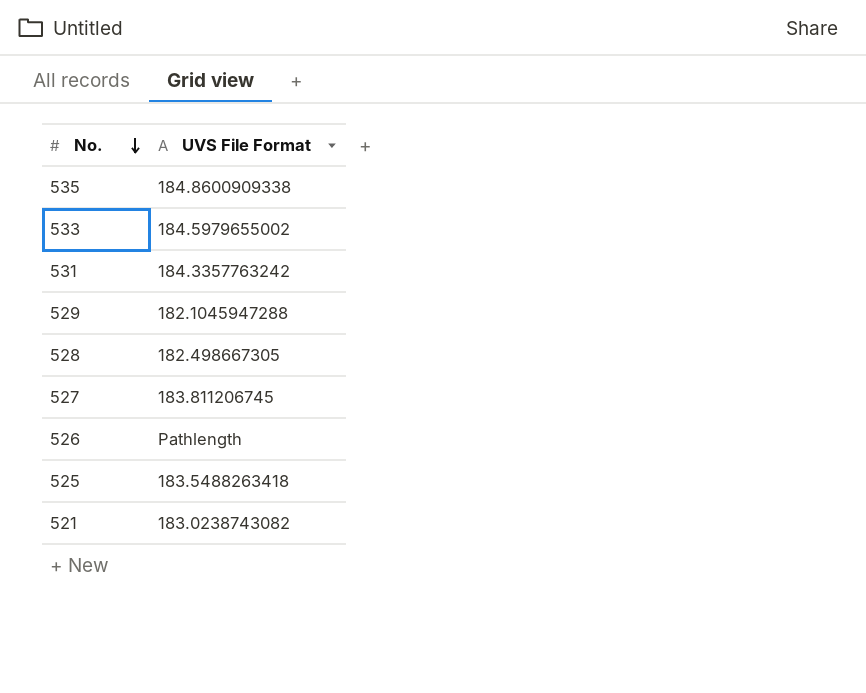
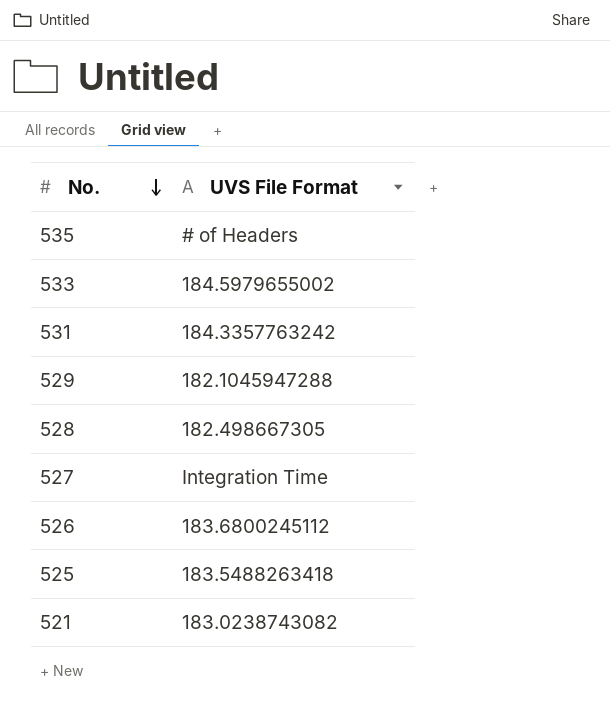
535 | UVS File Format: 184.8600909338 -> # of Headers
527 | UVS File Format: 183.811206745 -> Integration Time
526 | UVS File Format: Pathlength -> 183.6800245112

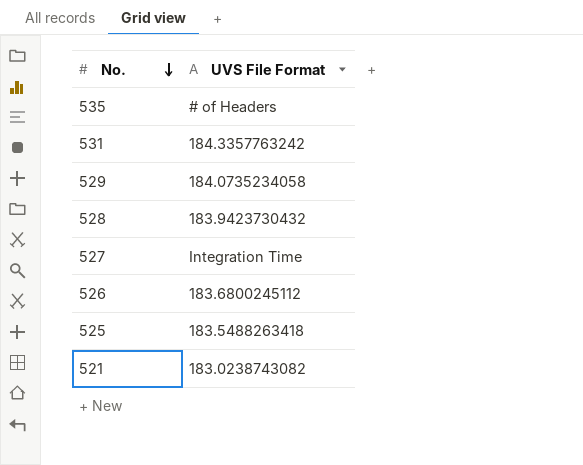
row 533: 184.5979655002 -> none
529 | UVS File Format: 182.1045947288 -> 184.0735234058
528 | UVS File Format: 182.498667305 -> 183.9423730432

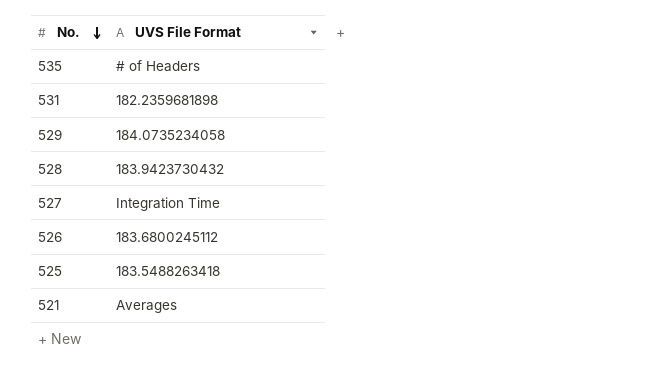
531 | UVS File Format: 184.3357763242 -> 182.2359681898
521 | UVS File Format: 183.0238743082 -> Averages

